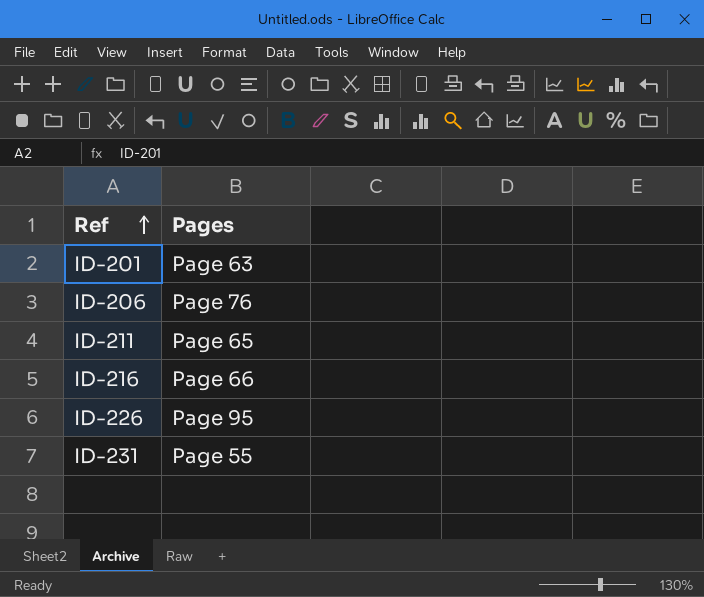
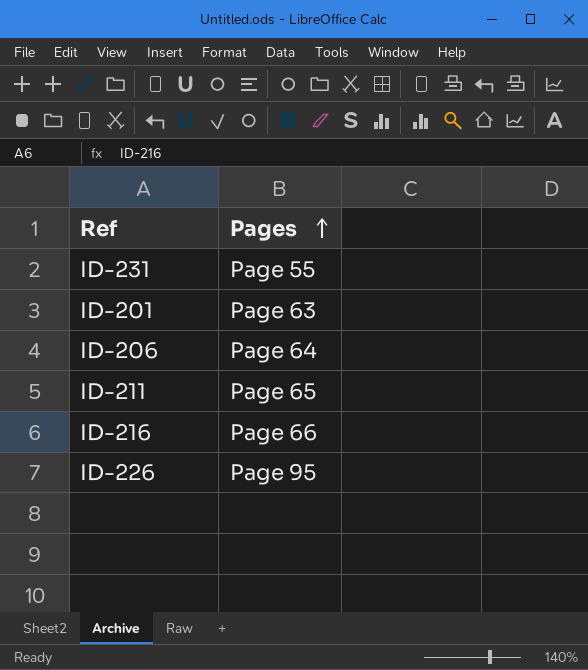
row order: Ref ascending -> Pages ascending
ID-206 | Pages: Page 76 -> Page 64

